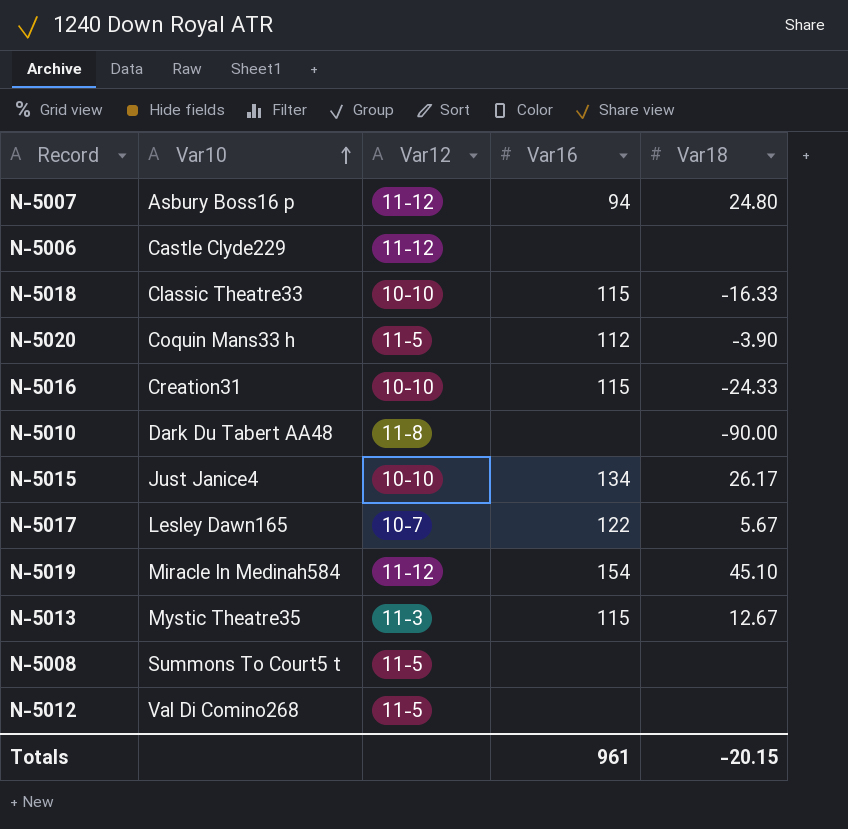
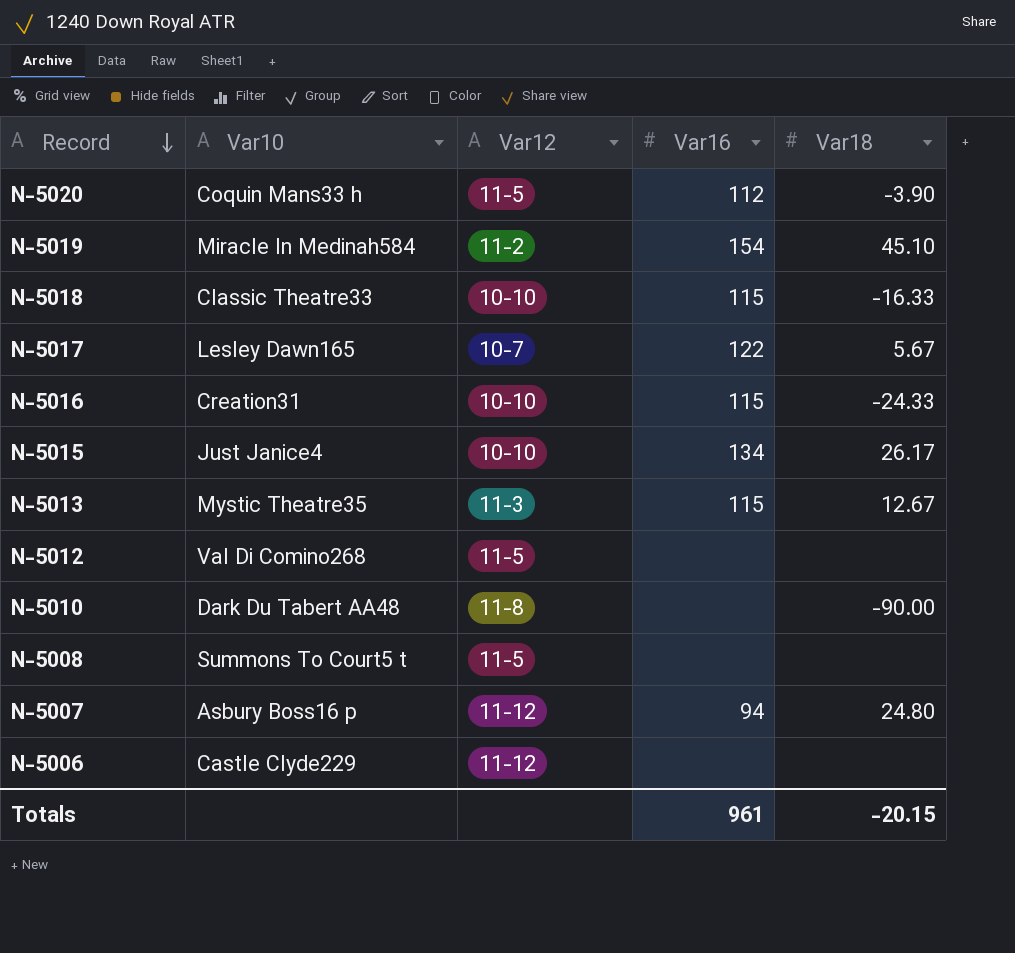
row order: Var10 ascending -> Record descending
N-5019 | Var12: 11-12 -> 11-2

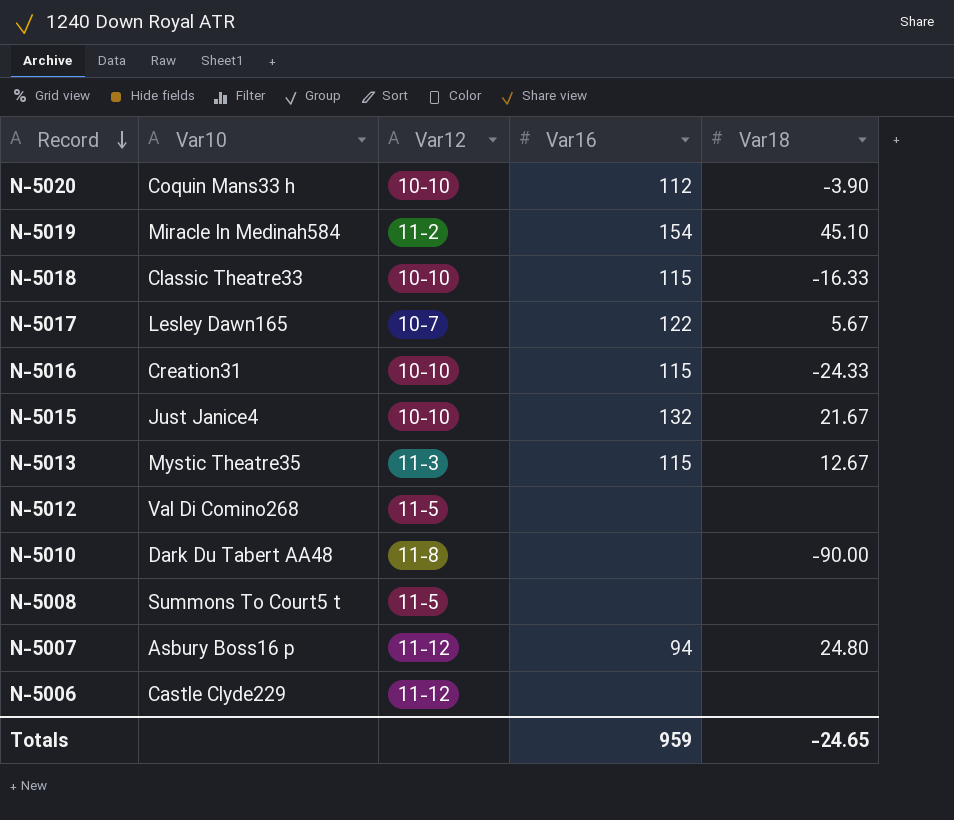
N-5020 | Var12: 11-5 -> 10-10
N-5015 | Var16: 134 -> 132
N-5015 | Var18: 26.17 -> 21.67
Totals | Var16: 961 -> 959
Totals | Var18: -20.15 -> -24.65

